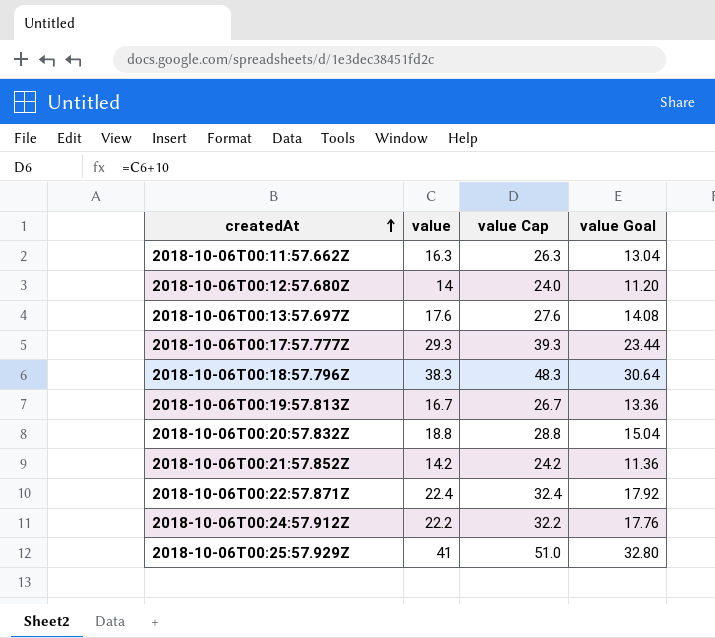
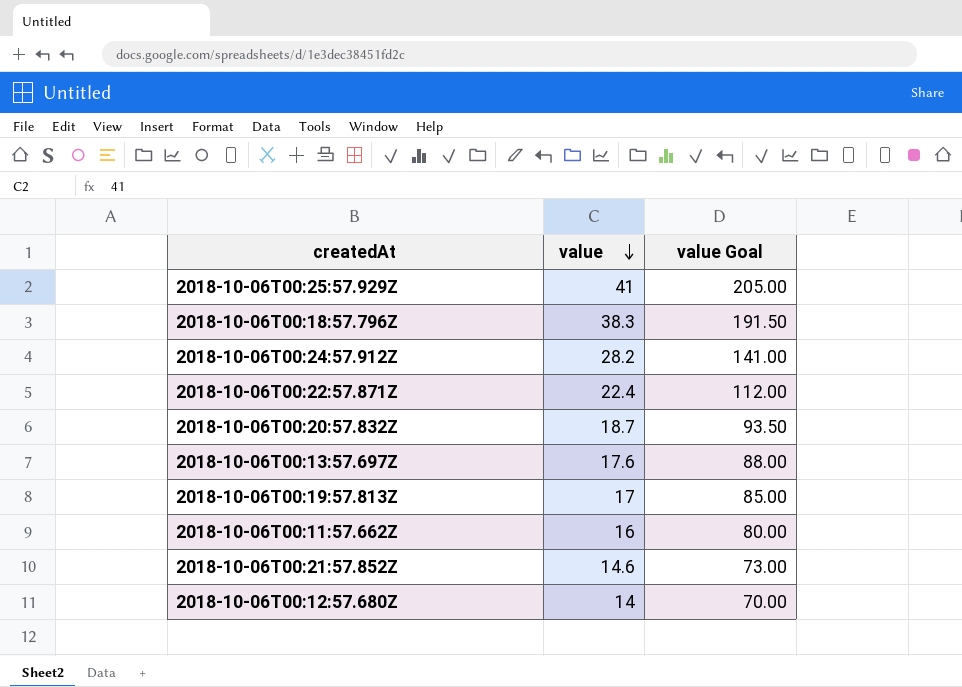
row order: createdAt ascending -> value descending
column value Cap | formula: [value] + 10 -> none
column value Goal | formula: [value] * 0.8 -> [value] * 5
row 2018-10-06T00:17:57.777Z: 29.3 | 39.3 | 23.44 -> none
2018-10-06T00:24:57.912Z | value: 22.2 -> 28.2
2018-10-06T00:20:57.832Z | value: 18.8 -> 18.7
2018-10-06T00:19:57.813Z | value: 16.7 -> 17
2018-10-06T00:11:57.662Z | value: 16.3 -> 16
2018-10-06T00:21:57.852Z | value: 14.2 -> 14.6

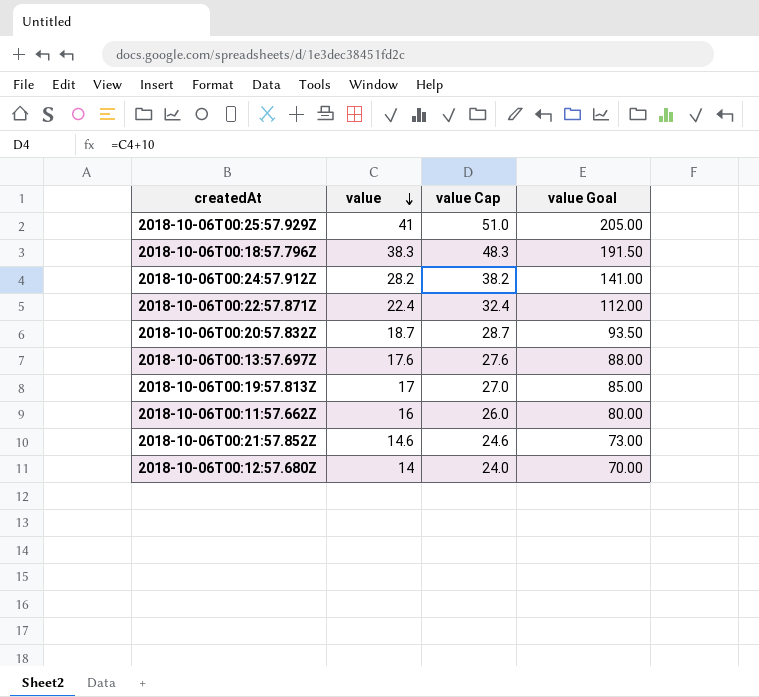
column value Cap | formula: none -> [value] + 10

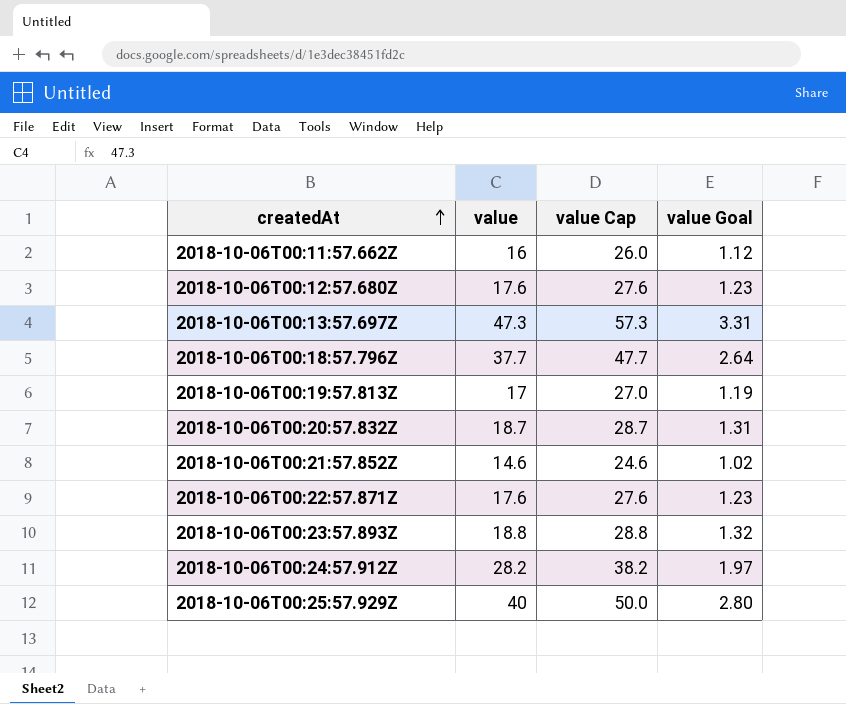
row order: value descending -> createdAt ascending
column value Goal | formula: [value] * 5 -> [value] * 0.07
2018-10-06T00:12:57.680Z | value: 14 -> 17.6
2018-10-06T00:12:57.680Z | value Cap: 24.0 -> 27.6
2018-10-06T00:13:57.697Z | value: 17.6 -> 47.3
2018-10-06T00:13:57.697Z | value Cap: 27.6 -> 57.3
2018-10-06T00:18:57.796Z | value: 38.3 -> 37.7
2018-10-06T00:18:57.796Z | value Cap: 48.3 -> 47.7
2018-10-06T00:22:57.871Z | value: 22.4 -> 17.6
2018-10-06T00:22:57.871Z | value Cap: 32.4 -> 27.6
row 2018-10-06T00:23:57.893Z: none -> 18.8 | 28.8 | 1.32
2018-10-06T00:25:57.929Z | value: 41 -> 40
2018-10-06T00:25:57.929Z | value Cap: 51.0 -> 50.0

